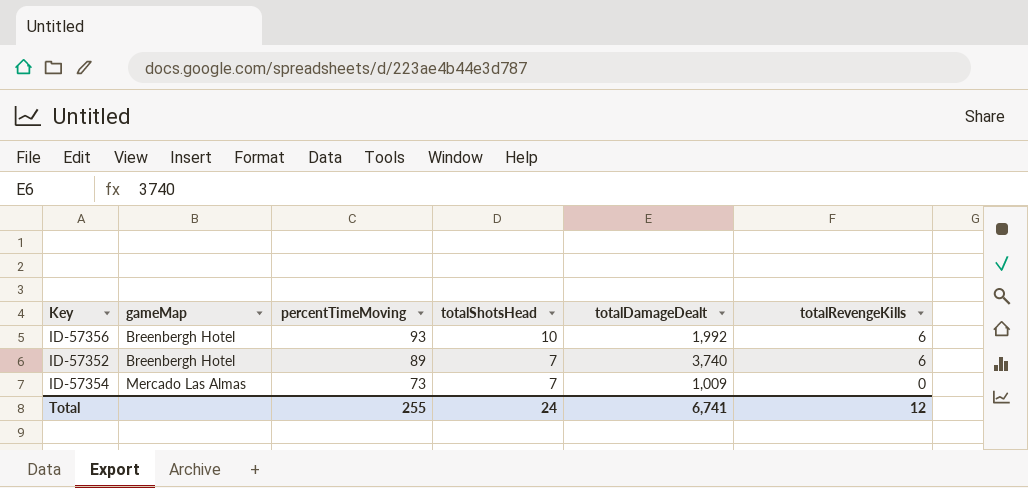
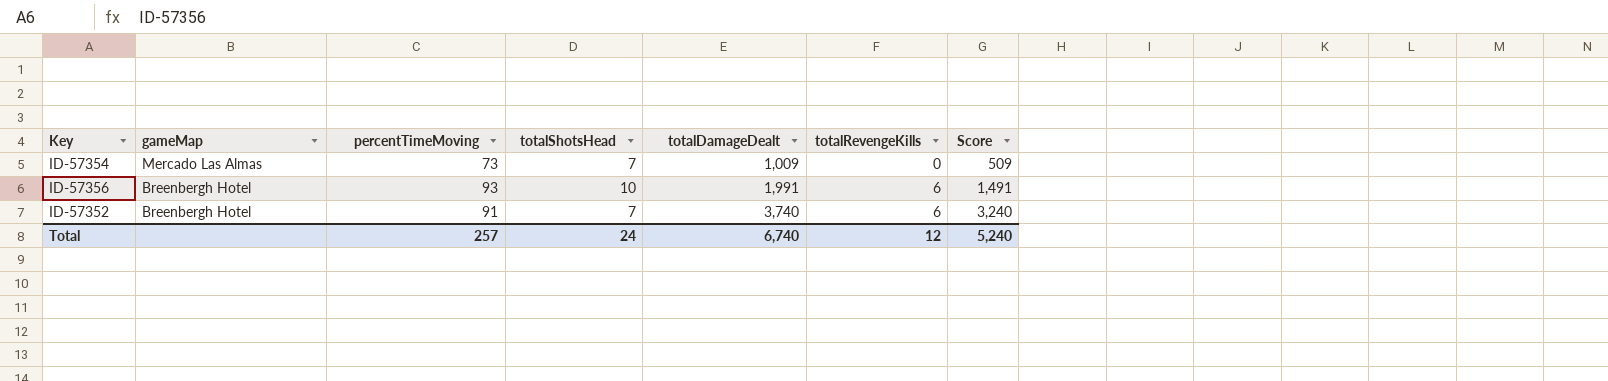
row order: gameMap ascending -> gameMap descending
column Score | formula: none -> [totalDamageDealt] - 500
ID-57356 | totalDamageDealt: 1,992 -> 1,991
ID-57352 | percentTimeMoving: 89 -> 91
Total | percentTimeMoving: 255 -> 257
Total | totalDamageDealt: 6,741 -> 6,740

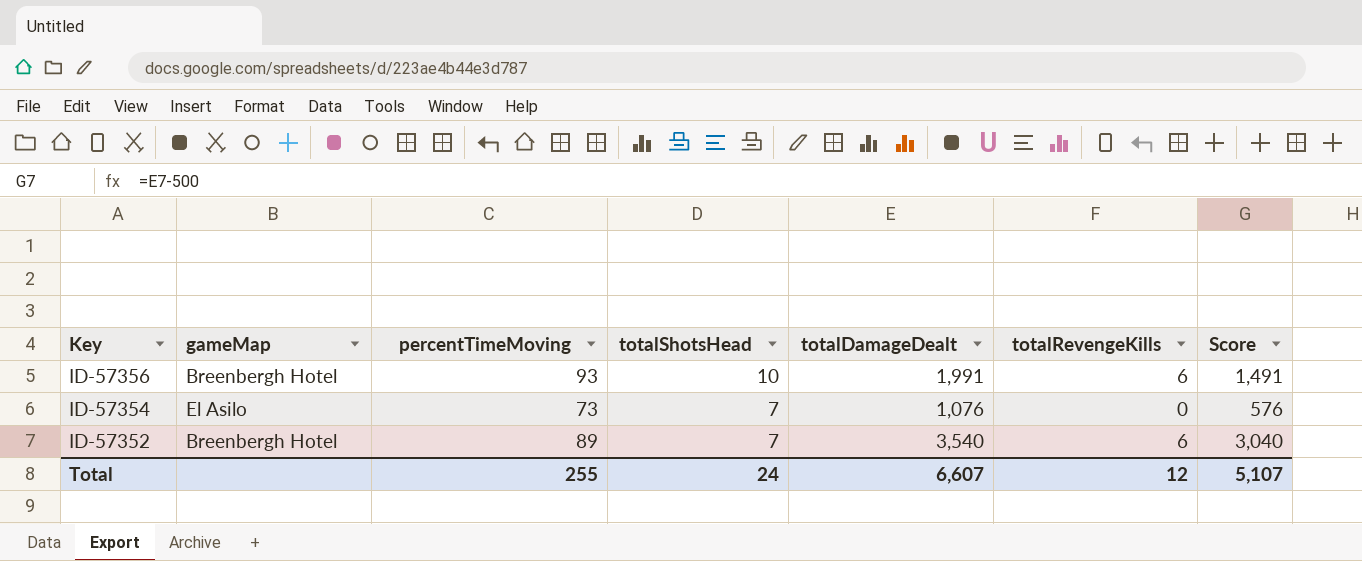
row order: gameMap descending -> Key descending
ID-57354 | gameMap: Mercado Las Almas -> El Asilo
ID-57354 | totalDamageDealt: 1,009 -> 1,076
ID-57354 | Score: 509 -> 576
ID-57352 | percentTimeMoving: 91 -> 89
ID-57352 | totalDamageDealt: 3,740 -> 3,540
ID-57352 | Score: 3,240 -> 3,040
Total | percentTimeMoving: 257 -> 255
Total | totalDamageDealt: 6,740 -> 6,607
Total | Score: 5,240 -> 5,107

